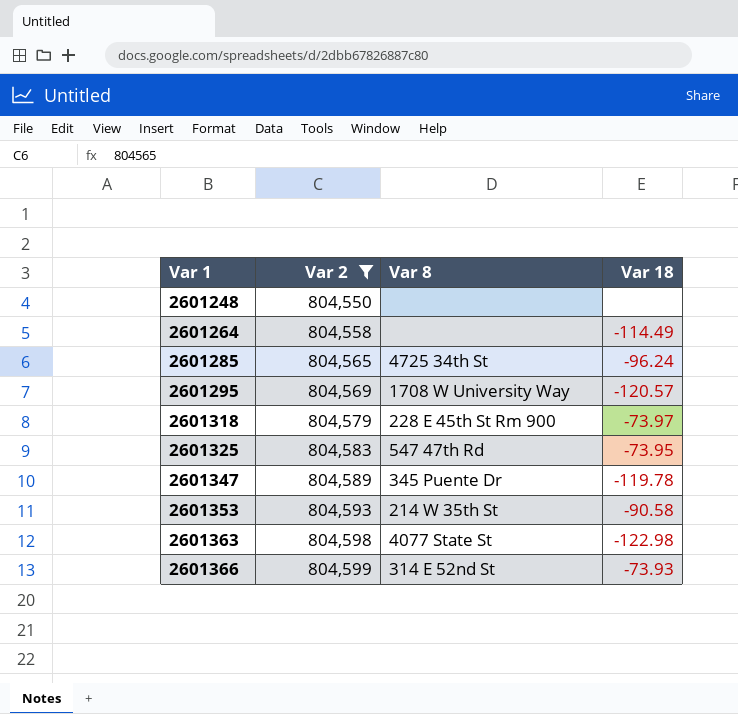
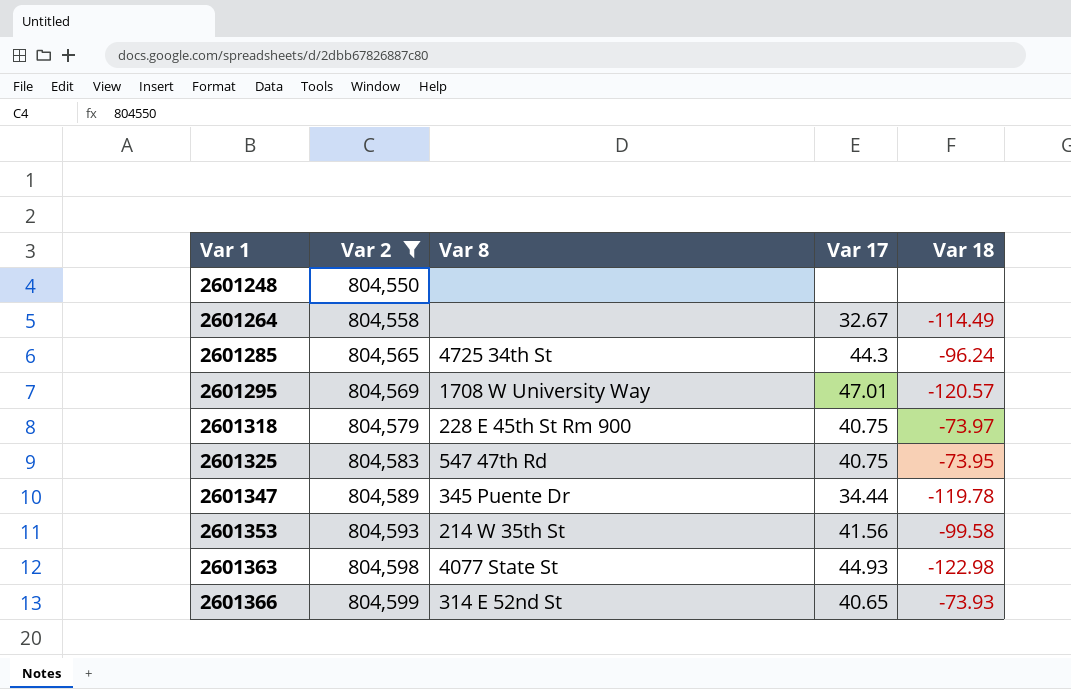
column Var 17 | position: none -> 4
2601353 | Var 18: -90.58 -> -99.58

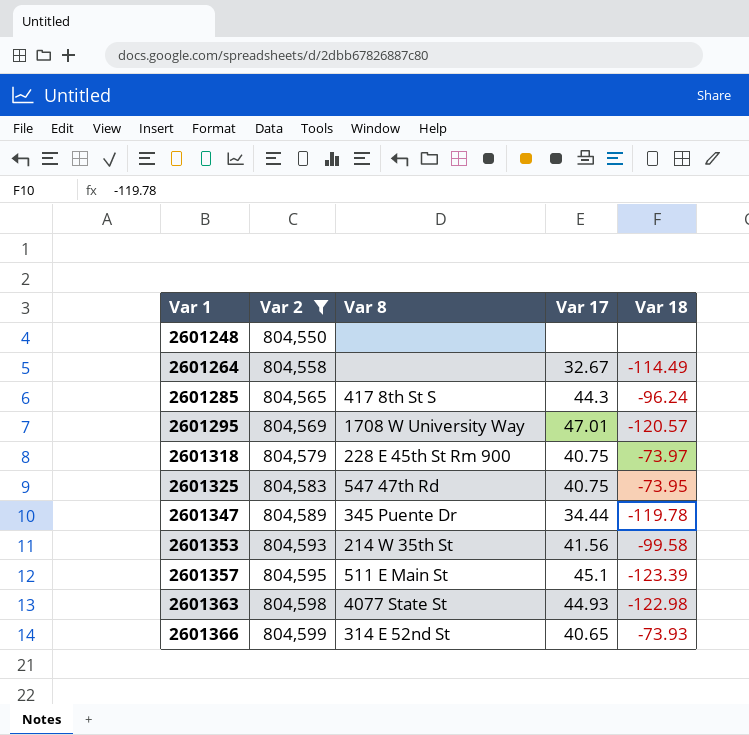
2601285 | Var 8: 4725 34th St -> 417 8th St S
row 2601357: none -> 804,595 | 511 E Main St | 45.1 | -123.39

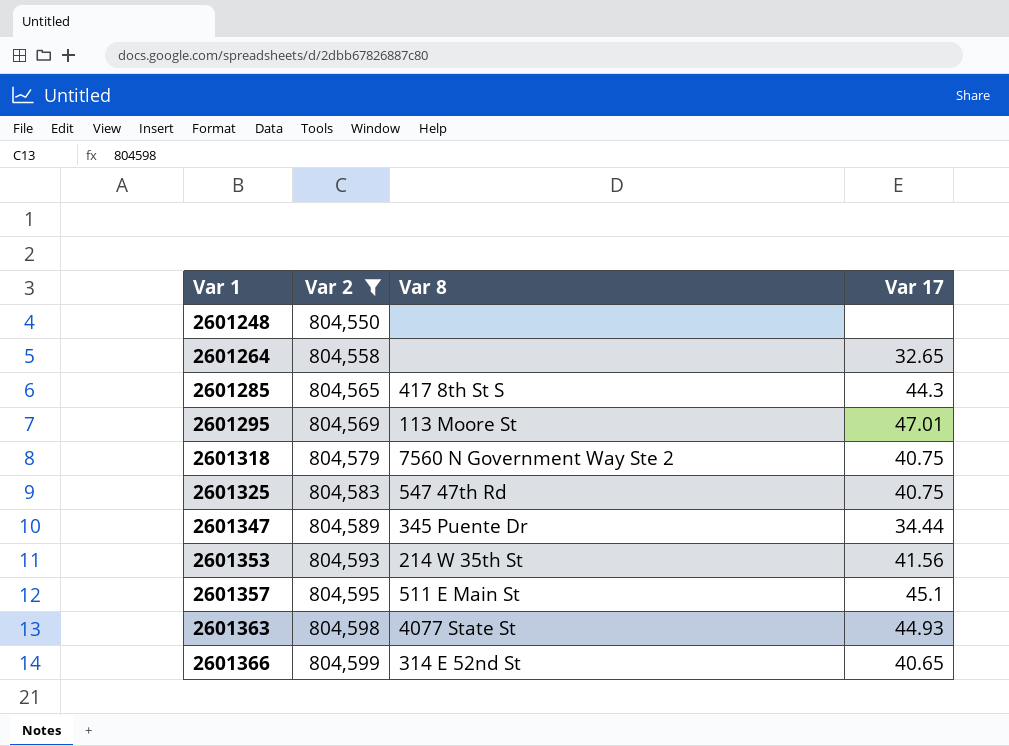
column Var 18 | position: 5 -> none
2601264 | Var 17: 32.67 -> 32.65
2601295 | Var 8: 1708 W University Way -> 113 Moore St
2601318 | Var 8: 228 E 45th St Rm 900 -> 7560 N Government Way Ste 2

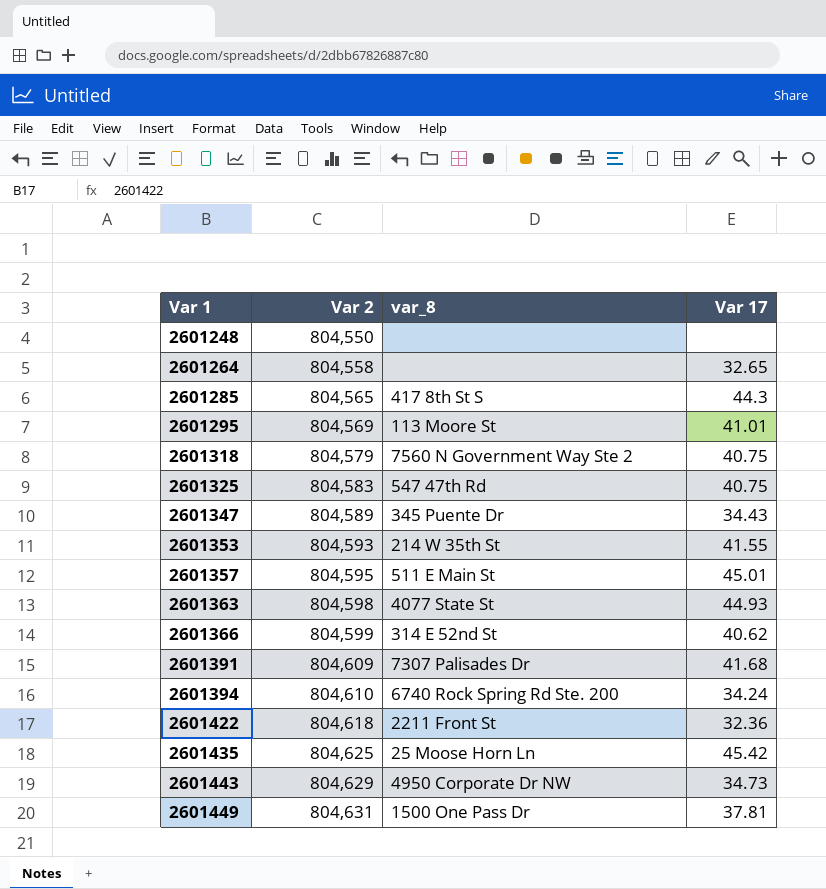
filter: Var 2 <= 804,599 -> none
column name: Var 8 -> var_8
2601295 | Var 17: 47.01 -> 41.01
2601347 | Var 17: 34.44 -> 34.43
2601353 | Var 17: 41.56 -> 41.55
2601357 | Var 17: 45.1 -> 45.01
2601366 | Var 17: 40.65 -> 40.62

